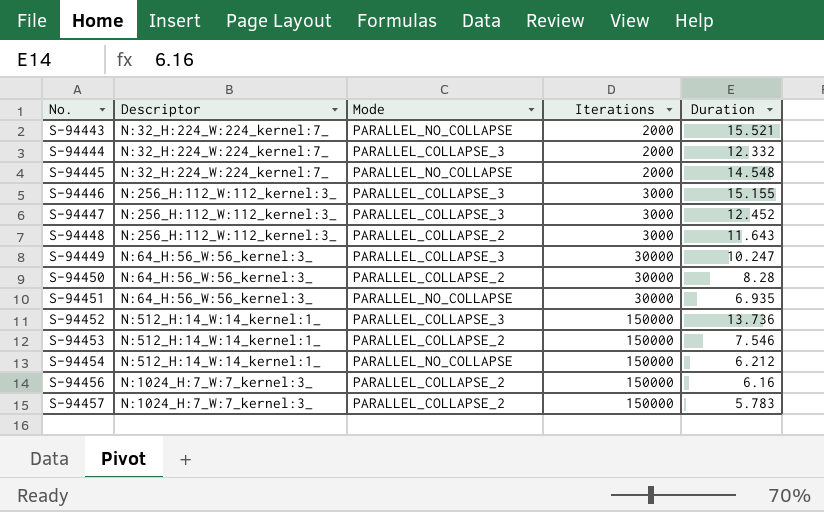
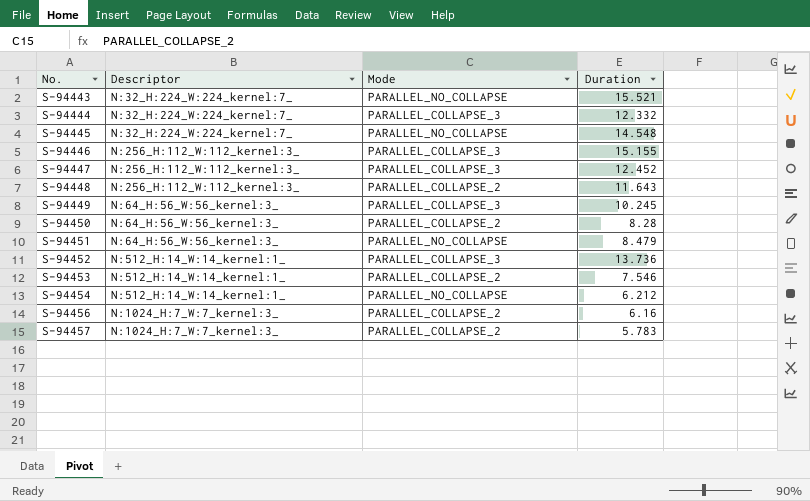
column Iterations | position: 4 -> none
S-94449 | Duration: 10.247 -> 10.245
S-94451 | Duration: 6.935 -> 8.479

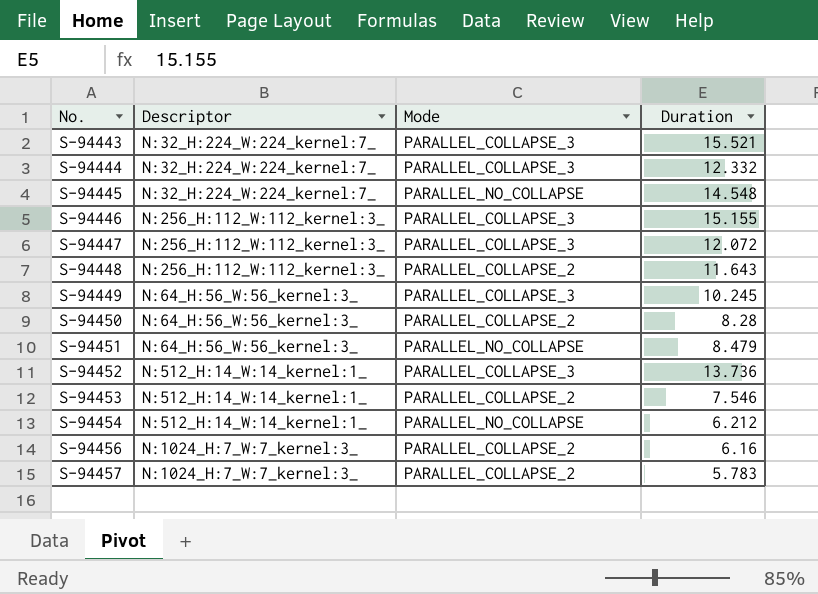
S-94443 | Mode: PARALLEL_NO_COLLAPSE -> PARALLEL_COLLAPSE_3
S-94447 | Duration: 12.452 -> 12.072

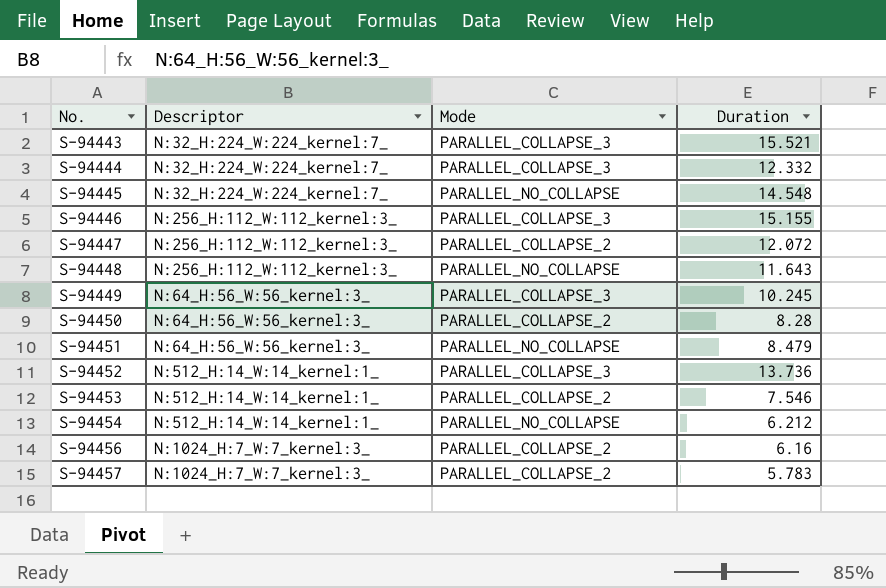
S-94447 | Mode: PARALLEL_COLLAPSE_3 -> PARALLEL_COLLAPSE_2
S-94448 | Mode: PARALLEL_COLLAPSE_2 -> PARALLEL_NO_COLLAPSE

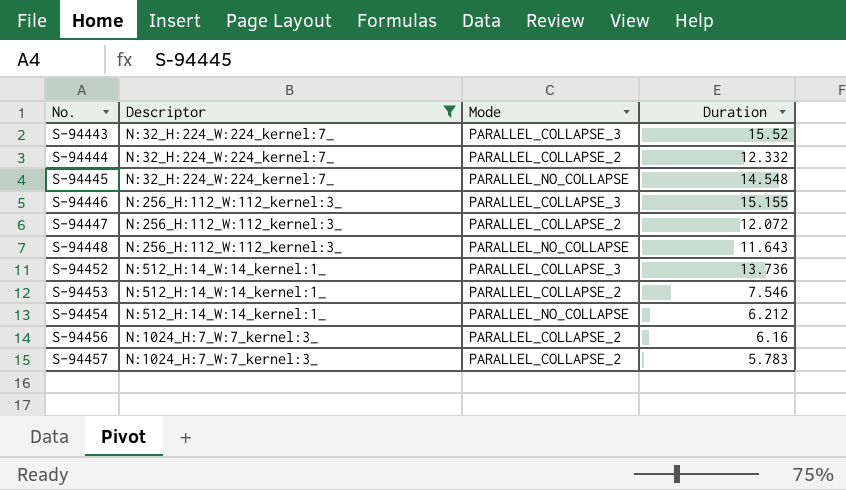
filter: none -> Descriptor != N:64_H:56_W:56_kernel:3_
S-94443 | Duration: 15.521 -> 15.52
S-94444 | Mode: PARALLEL_COLLAPSE_3 -> PARALLEL_COLLAPSE_2

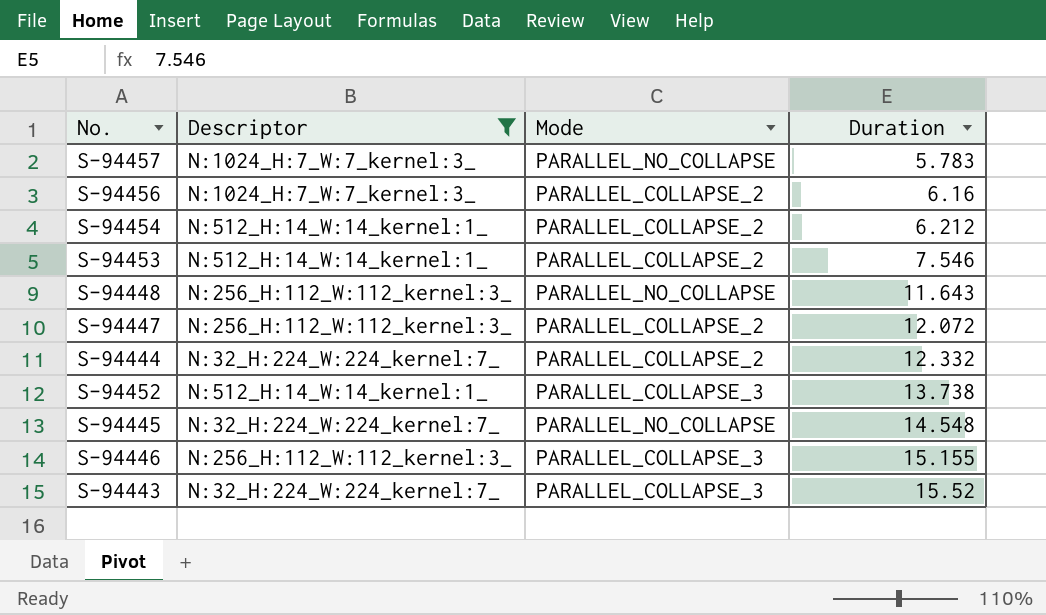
row order: No. ascending -> Duration ascending
S-94457 | Mode: PARALLEL_COLLAPSE_2 -> PARALLEL_NO_COLLAPSE
S-94454 | Mode: PARALLEL_NO_COLLAPSE -> PARALLEL_COLLAPSE_2
S-94452 | Duration: 13.736 -> 13.738

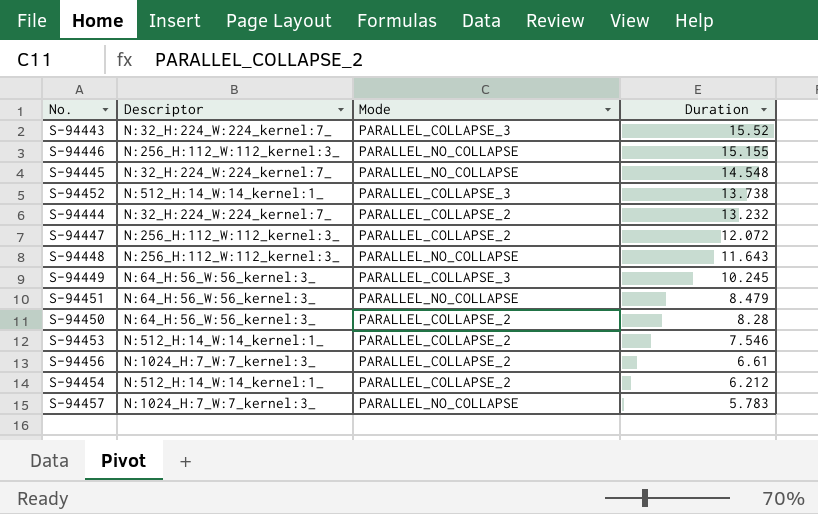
filter: Descriptor != N:64_H:56_W:56_kernel:3_ -> none
row order: Duration ascending -> Duration descending
S-94446 | Mode: PARALLEL_COLLAPSE_3 -> PARALLEL_NO_COLLAPSE
S-94444 | Duration: 12.332 -> 13.232
S-94456 | Duration: 6.16 -> 6.61

